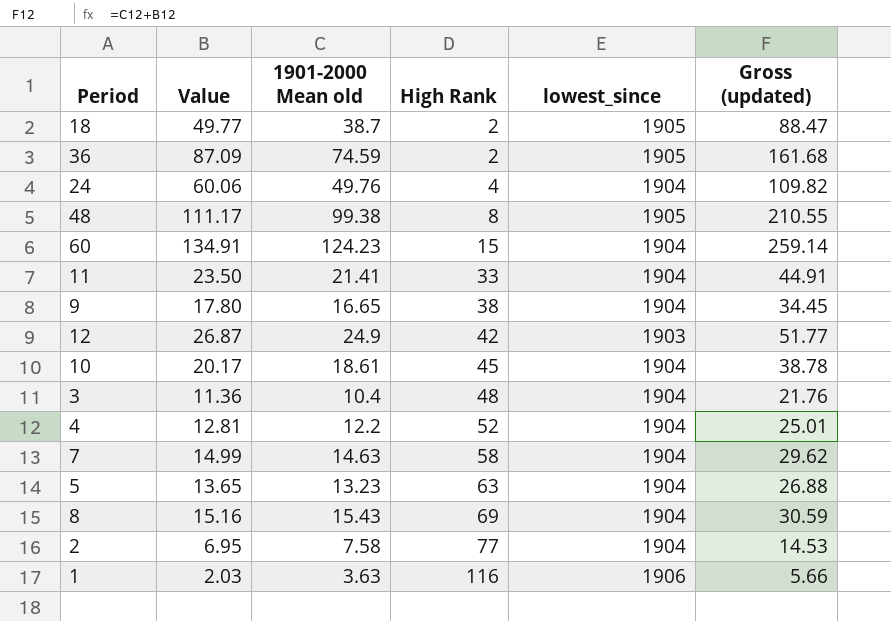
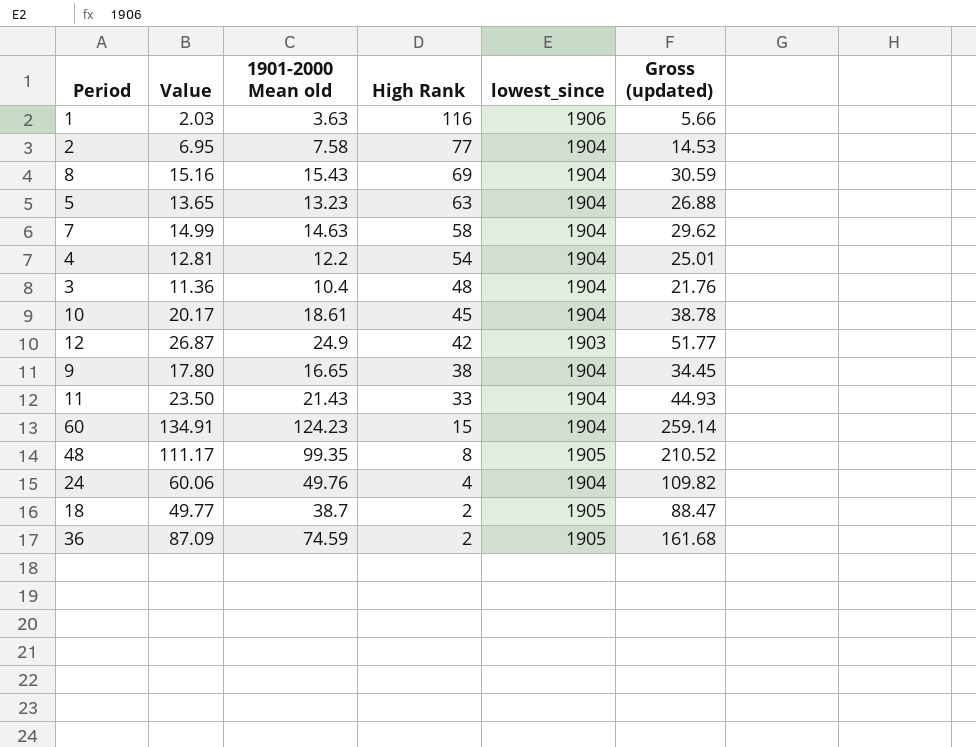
row order: High Rank ascending -> High Rank descending
4 | High Rank: 52 -> 54
11 | 1901-2000 Mean old: 21.41 -> 21.43
11 | Gross (updated): 44.91 -> 44.93
48 | 1901-2000 Mean old: 99.38 -> 99.35
48 | Gross (updated): 210.55 -> 210.52

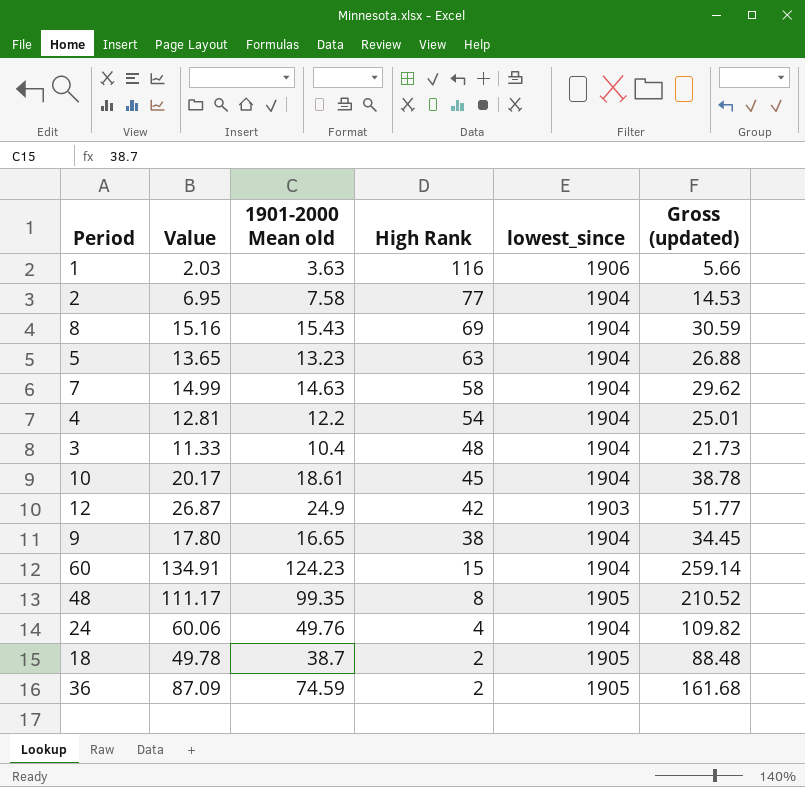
row 11: 23.50 | 21.43 | 33 | 1904 | 44.93 -> none
3 | Value: 11.36 -> 11.33
3 | Gross (updated): 21.76 -> 21.73
18 | Value: 49.77 -> 49.78
18 | Gross (updated): 88.47 -> 88.48

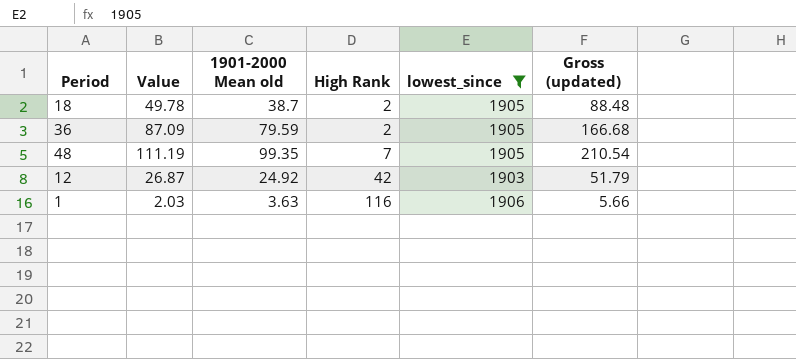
filter: none -> lowest_since != 1904
row order: High Rank descending -> High Rank ascending
36 | 1901-2000 Mean old: 74.59 -> 79.59
36 | Gross (updated): 161.68 -> 166.68
48 | Value: 111.17 -> 111.19
48 | High Rank: 8 -> 7
48 | Gross (updated): 210.52 -> 210.54
12 | 1901-2000 Mean old: 24.9 -> 24.92
12 | Gross (updated): 51.77 -> 51.79

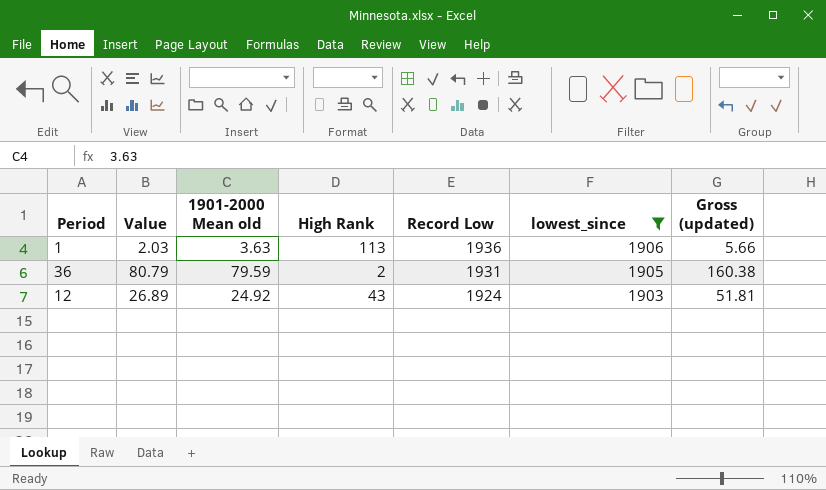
row order: High Rank ascending -> Record Low descending
column Record Low | position: none -> 5
row 18: 49.78 | 38.7 | 2 | 1905 | 88.48 -> none
row 48: 111.19 | 99.35 | 7 | 1905 | 210.54 -> none
1 | High Rank: 116 -> 113
36 | Value: 87.09 -> 80.79
36 | Gross (updated): 166.68 -> 160.38
12 | Value: 26.87 -> 26.89
12 | High Rank: 42 -> 43
12 | Gross (updated): 51.79 -> 51.81

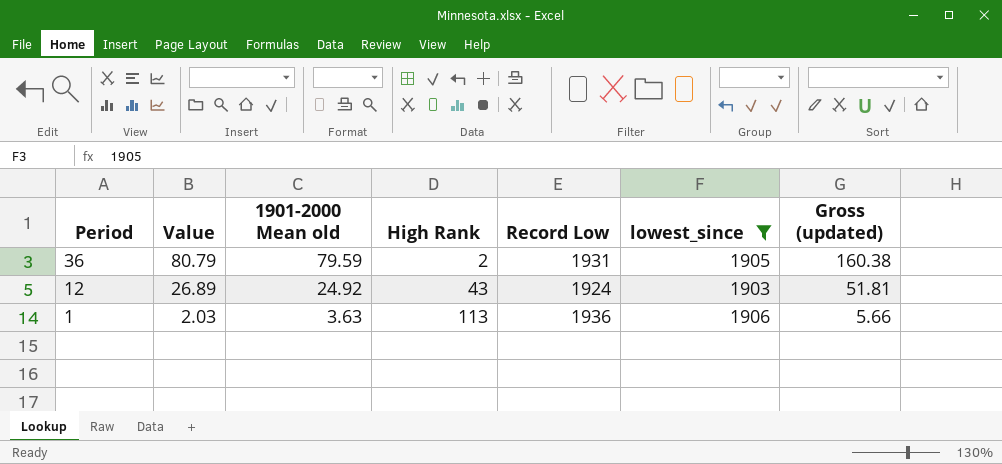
row order: Record Low descending -> Period descending

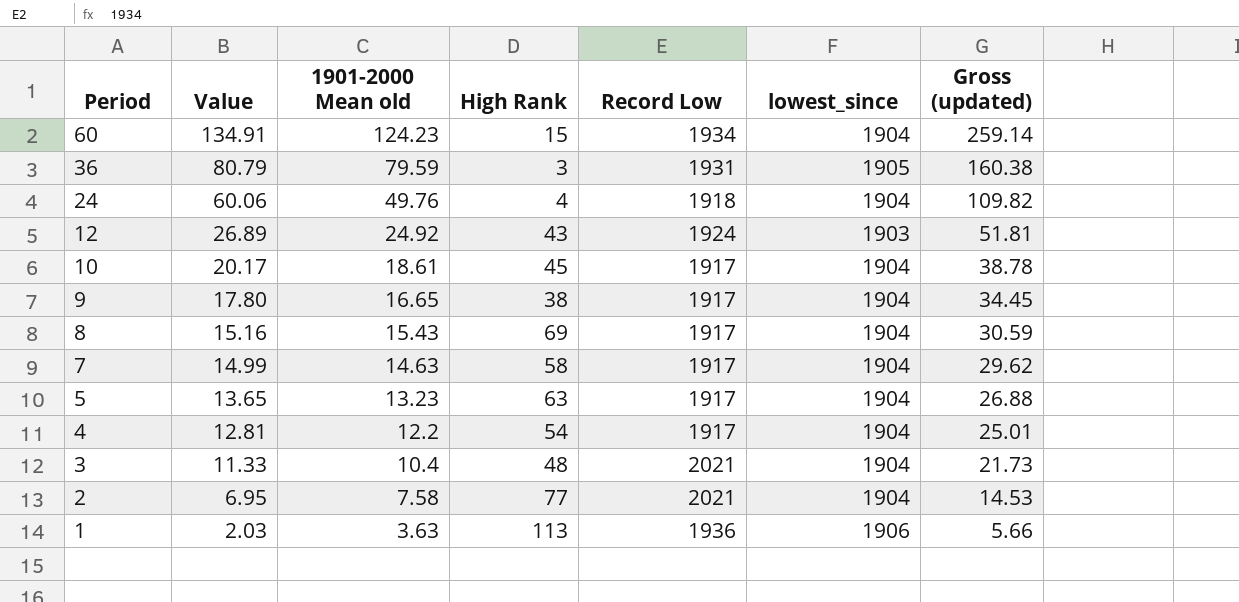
filter: lowest_since != 1904 -> none
36 | High Rank: 2 -> 3

